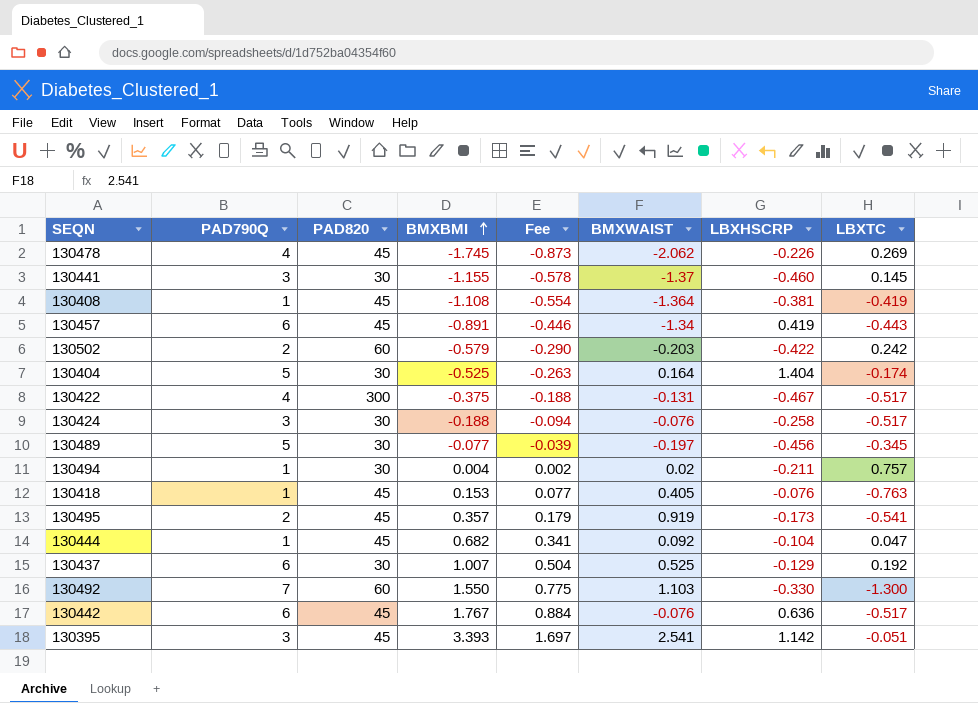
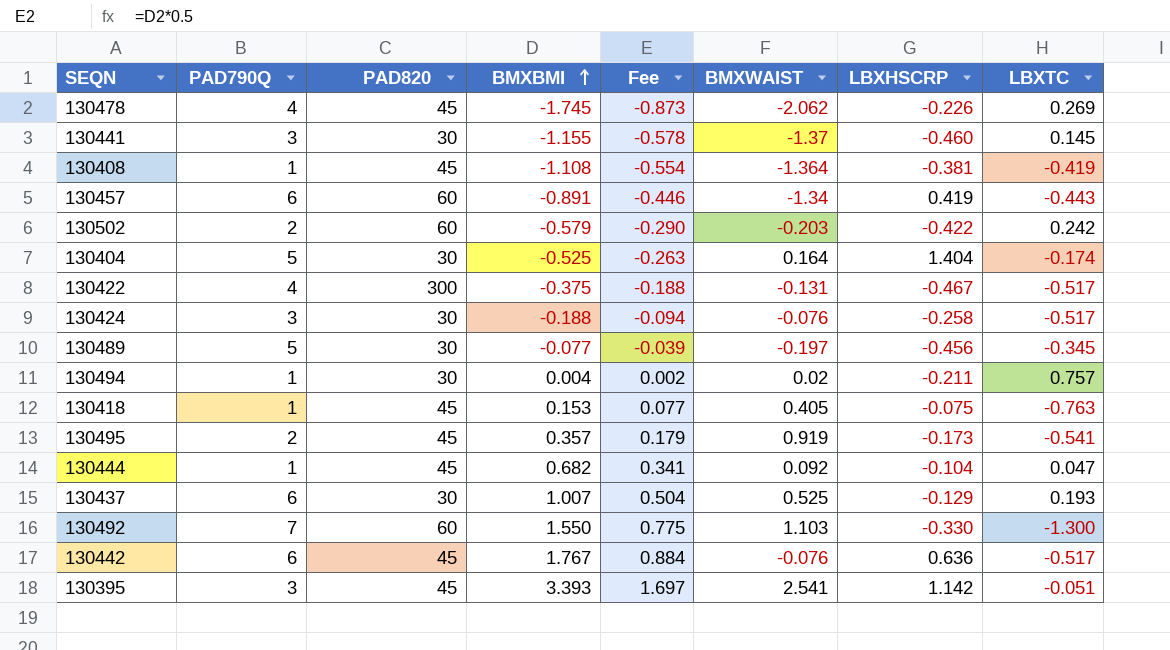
130457 | PAD820: 45 -> 60
130418 | LBXHSCRP: -0.076 -> -0.075
130437 | LBXTC: 0.192 -> 0.193

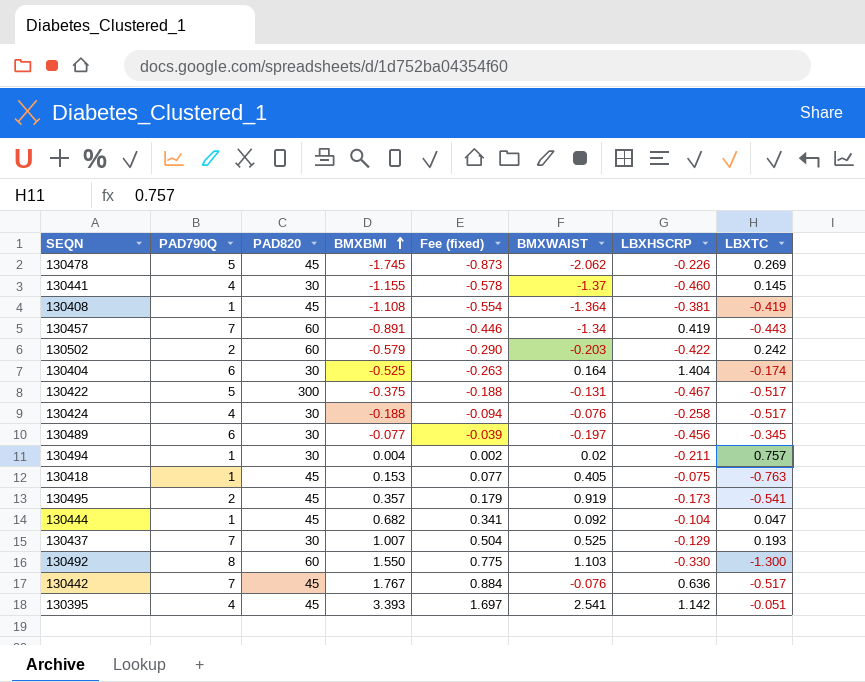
column name: Fee -> Fee (fixed)
130478 | PAD790Q: 4 -> 5
130441 | PAD790Q: 3 -> 4
130457 | PAD790Q: 6 -> 7
130404 | PAD790Q: 5 -> 6
130422 | PAD790Q: 4 -> 5
130424 | PAD790Q: 3 -> 4
130489 | PAD790Q: 5 -> 6
130437 | PAD790Q: 6 -> 7
130492 | PAD790Q: 7 -> 8
130442 | PAD790Q: 6 -> 7
130395 | PAD790Q: 3 -> 4

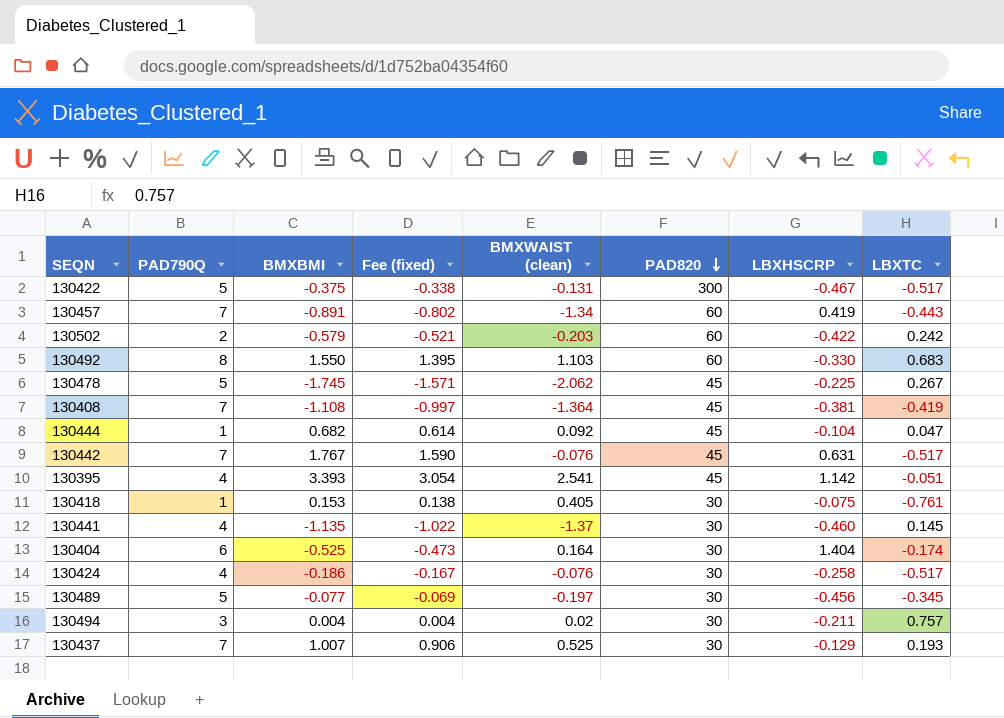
row order: BMXBMI ascending -> PAD820 descending
column Fee (fixed) | formula: [BMXBMI] * 0.5 -> [BMXBMI] * 0.9
column name: BMXWAIST -> BMXWAIST (clean)
column PAD820 | position: 3 -> 6
row 130495: 2 | 45 | 0.357 | 0.179 | 0.919 | -0.173 | -0.541 -> none
130492 | LBXTC: -1.300 -> 0.683
130478 | LBXHSCRP: -0.226 -> -0.225
130478 | LBXTC: 0.269 -> 0.267
130408 | PAD790Q: 1 -> 7
130442 | LBXHSCRP: 0.636 -> 0.631
130418 | PAD820: 45 -> 30
130418 | LBXTC: -0.763 -> -0.761
130441 | BMXBMI: -1.155 -> -1.135
130424 | BMXBMI: -0.188 -> -0.186
130489 | PAD790Q: 6 -> 5
130494 | PAD790Q: 1 -> 3

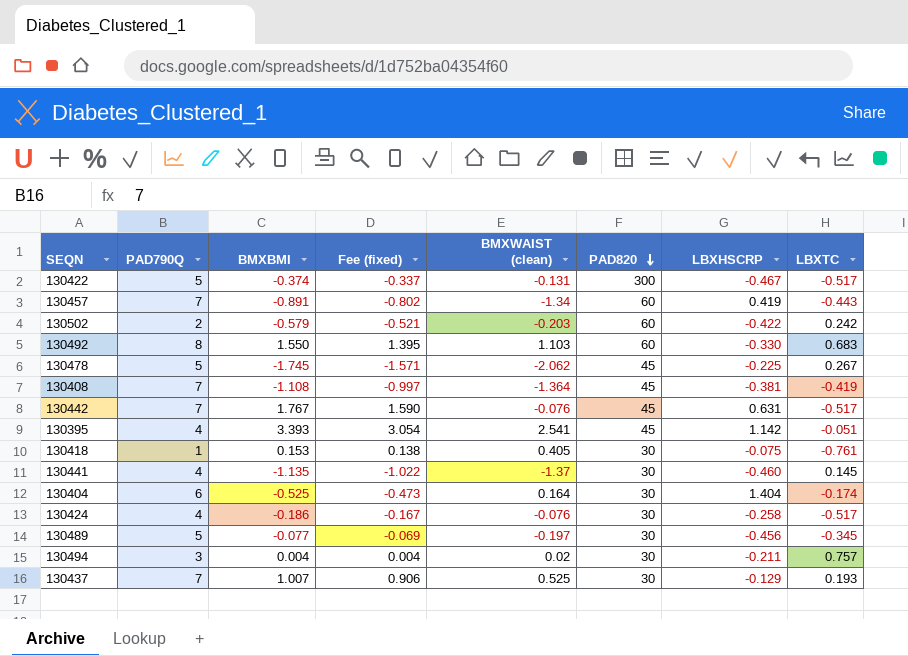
row 130444: 1 | 0.682 | 0.614 | 0.092 | 45 | -0.104 | 0.047 -> none
130422 | BMXBMI: -0.375 -> -0.374
130422 | Fee (fixed): -0.338 -> -0.337

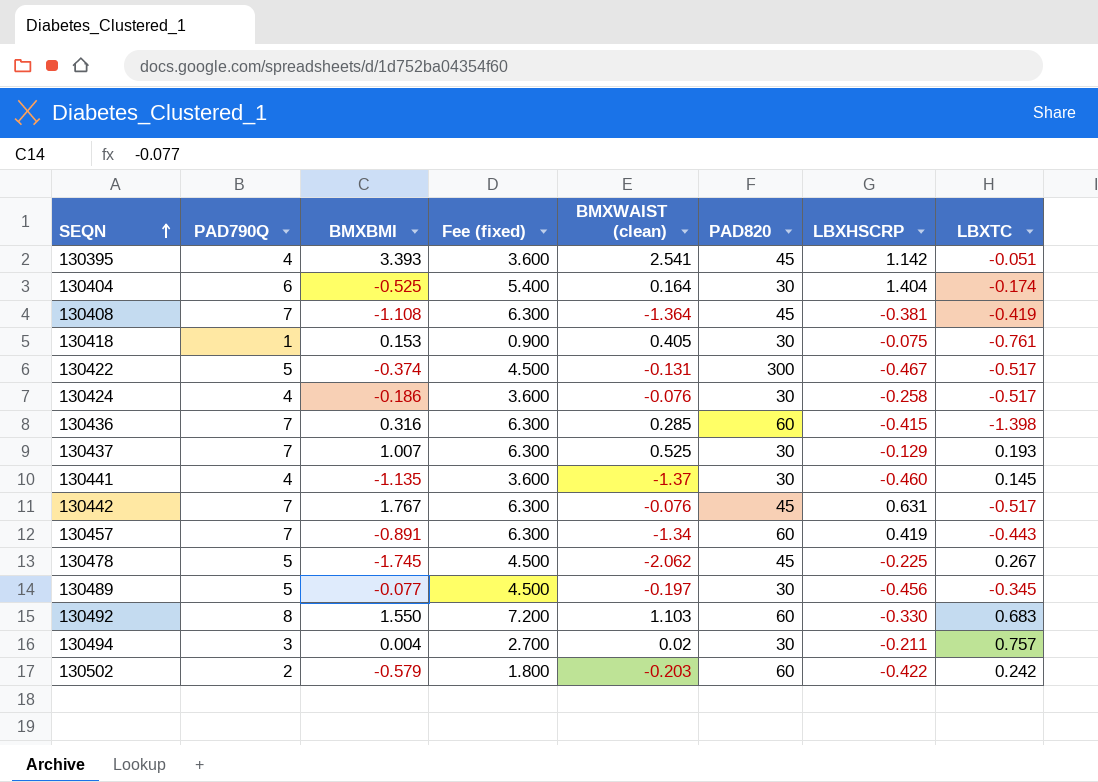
row order: PAD820 descending -> SEQN ascending
column Fee (fixed) | formula: [BMXBMI] * 0.9 -> [PAD790Q] * 0.9
row 130436: none -> 7 | 0.316 | 6.300 | 0.285 | 60 | -0.415 | -1.398

